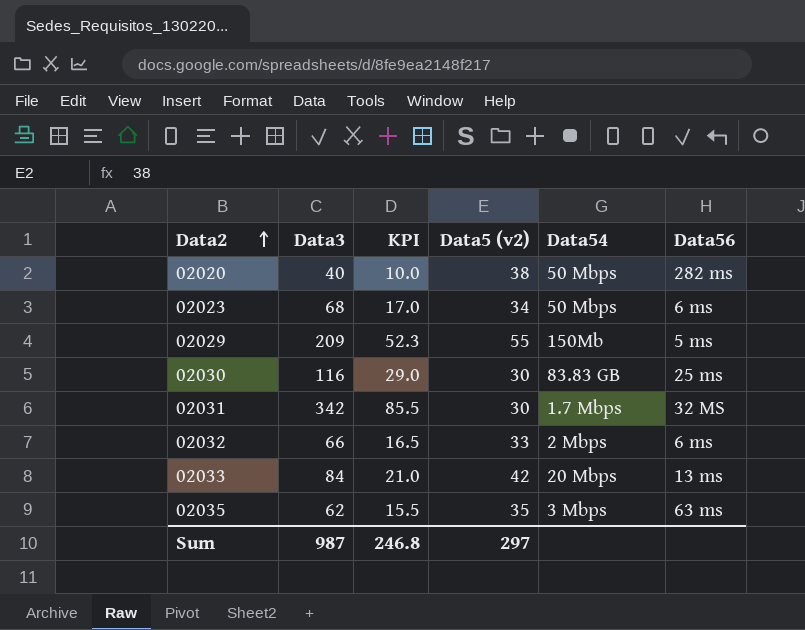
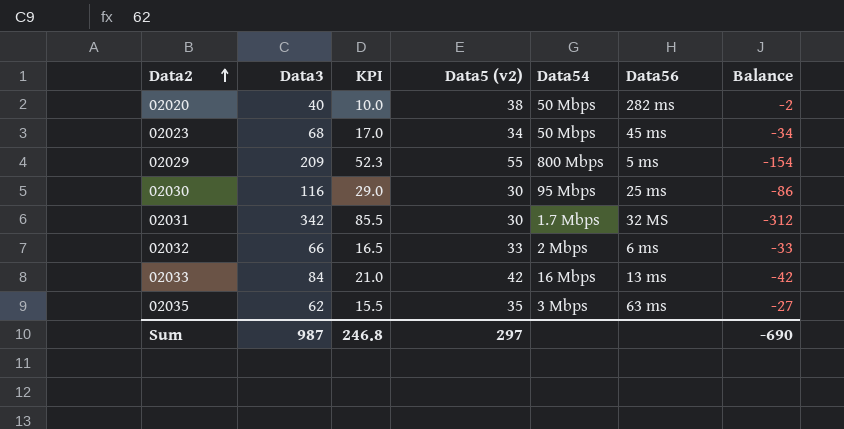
column Balance | formula: none -> [Data5 (v2)] - [Data3]
02023 | Data56: 6 ms -> 45 ms
02029 | Data54: 150Mb -> 800 Mbps
02030 | Data54: 83.83 GB -> 95 Mbps
02033 | Data54: 20 Mbps -> 16 Mbps

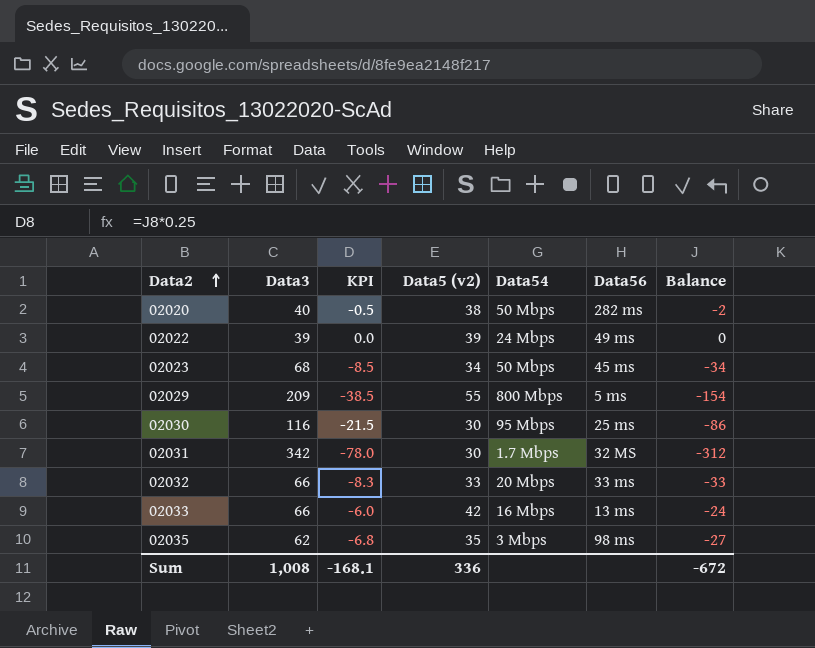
column KPI | formula: [Data3] * 0.25 -> [Balance] * 0.25
row 02022: none -> 39 | 0.0 | 39 | 24 Mbps | 49 ms | 0
02032 | Data54: 2 Mbps -> 20 Mbps
02032 | Data56: 6 ms -> 33 ms
02033 | Data3: 84 -> 66
02033 | Balance: -42 -> -24
02035 | Data56: 63 ms -> 98 ms
Sum | Data3: 987 -> 1,008
Sum | KPI: 246.8 -> -168.1
Sum | Data5 (v2): 297 -> 336
Sum | Balance: -690 -> -672

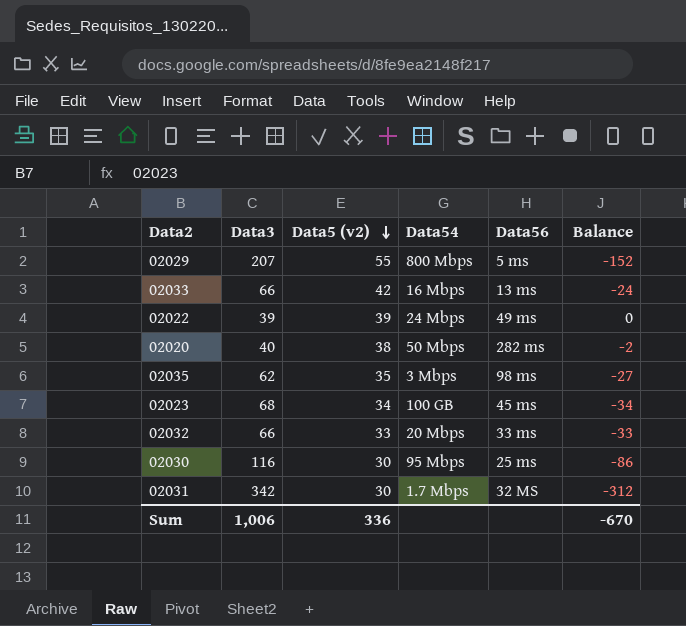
row order: Data2 ascending -> Data5 (v2) descending
column KPI | formula: [Balance] * 0.25 -> none
02029 | Data3: 209 -> 207
02029 | Balance: -154 -> -152
02023 | Data54: 50 Mbps -> 100 GB
Sum | Data3: 1,008 -> 1,006
Sum | Balance: -672 -> -670

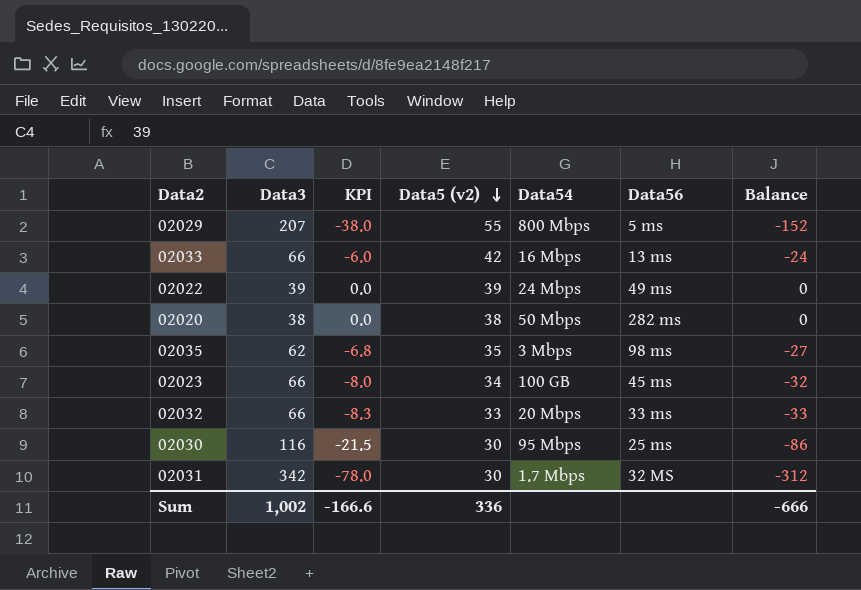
column KPI | formula: none -> [Balance] * 0.25
02020 | Data3: 40 -> 38
02020 | Balance: -2 -> 0
02023 | Data3: 68 -> 66
02023 | Balance: -34 -> -32
Sum | Data3: 1,006 -> 1,002
Sum | Balance: -670 -> -666

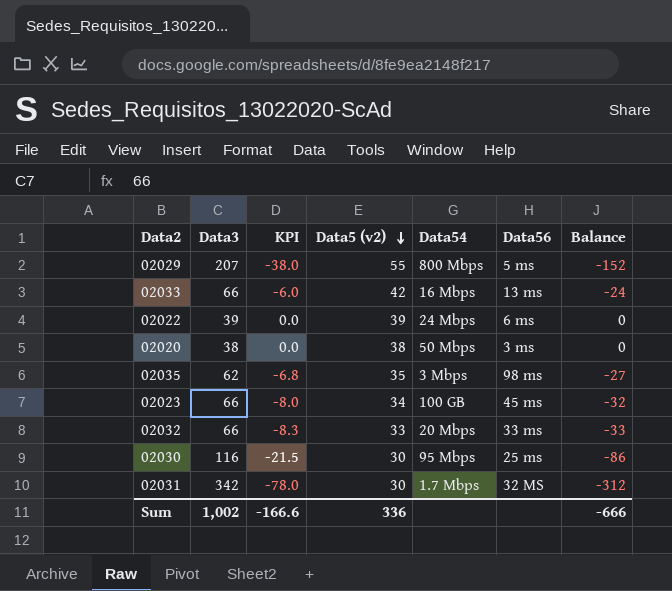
02022 | Data56: 49 ms -> 6 ms
02020 | Data56: 282 ms -> 3 ms

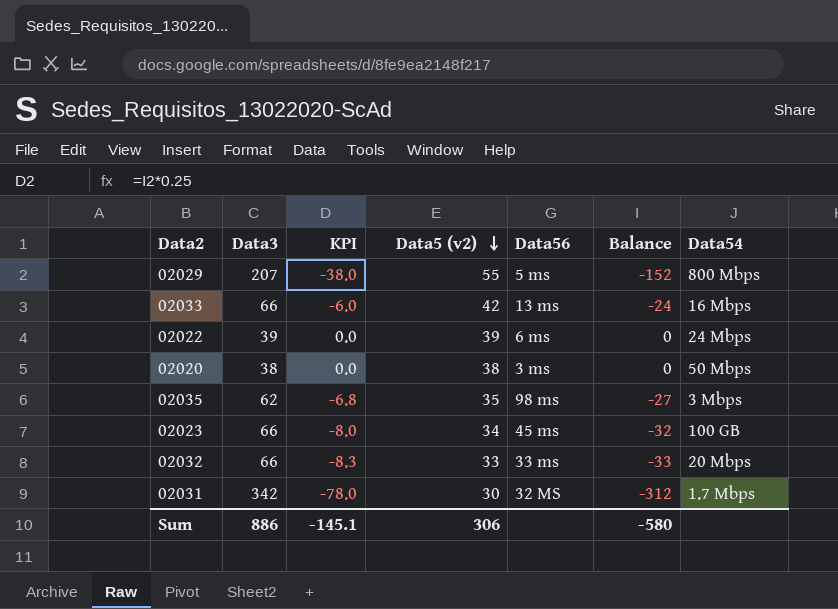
column Data54 | position: 5 -> 7
row 02030: 116 | -21.5 | 30 | 95 Mbps | 25 ms | -86 -> none
Sum | Data3: 1,002 -> 886
Sum | KPI: -166.6 -> -145.1
Sum | Data5 (v2): 336 -> 306
Sum | Balance: -666 -> -580

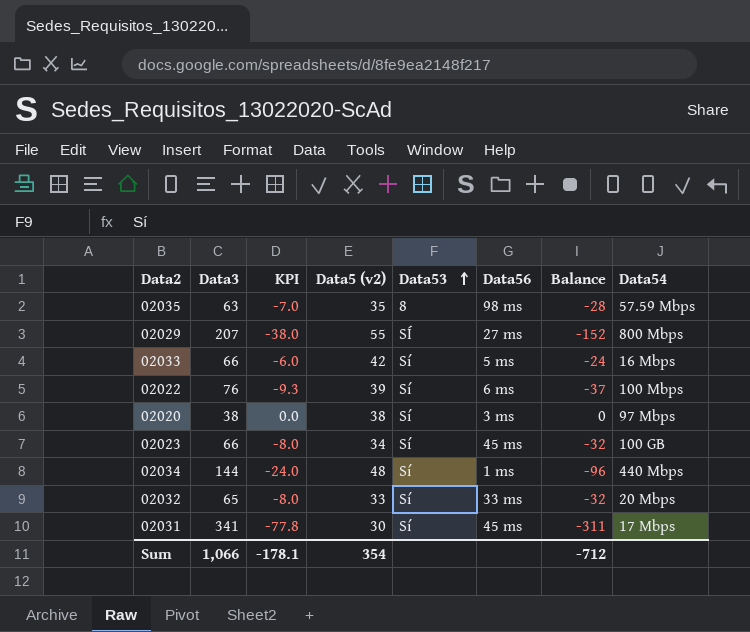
row order: Data5 (v2) descending -> Data53 ascending
column Data53 | position: none -> 5
02035 | Data3: 62 -> 63
02035 | KPI: -6.8 -> -7.0
02035 | Balance: -27 -> -28
02035 | Data54: 3 Mbps -> 57.59 Mbps
02029 | Data56: 5 ms -> 27 ms
02033 | Data56: 13 ms -> 5 ms
02022 | Data3: 39 -> 76
02022 | KPI: 0.0 -> -9.3
02022 | Balance: 0 -> -37
02022 | Data54: 24 Mbps -> 100 Mbps
02020 | Data54: 50 Mbps -> 97 Mbps
row 02034: none -> 144 | -24.0 | 48 | Sí | 1 ms | -96 | 440 Mbps
02032 | Data3: 66 -> 65
02032 | KPI: -8.3 -> -8.0
02032 | Balance: -33 -> -32
02031 | Data3: 342 -> 341
02031 | KPI: -78.0 -> -77.8
02031 | Data56: 32 MS -> 45 ms
02031 | Balance: -312 -> -311
02031 | Data54: 1.7 Mbps -> 17 Mbps
Sum | Data3: 886 -> 1,066
Sum | KPI: -145.1 -> -178.1
Sum | Data5 (v2): 306 -> 354
Sum | Balance: -580 -> -712

